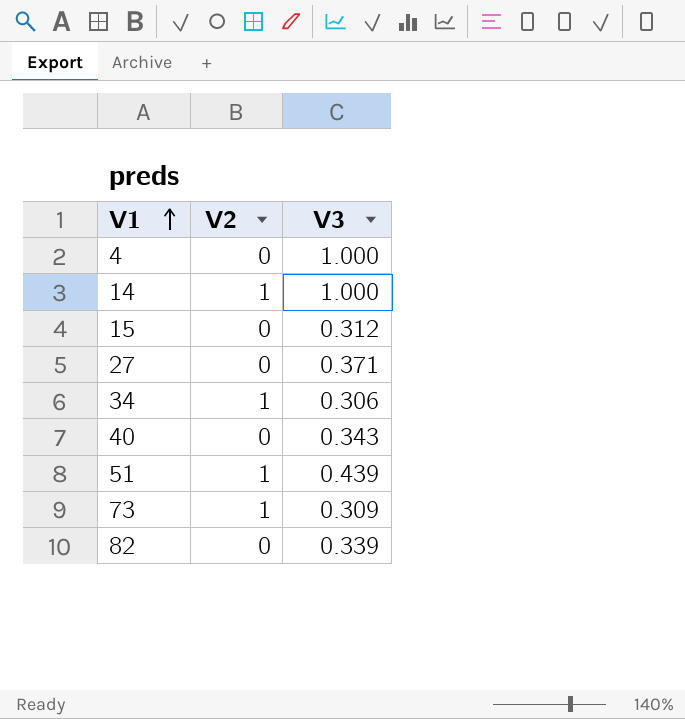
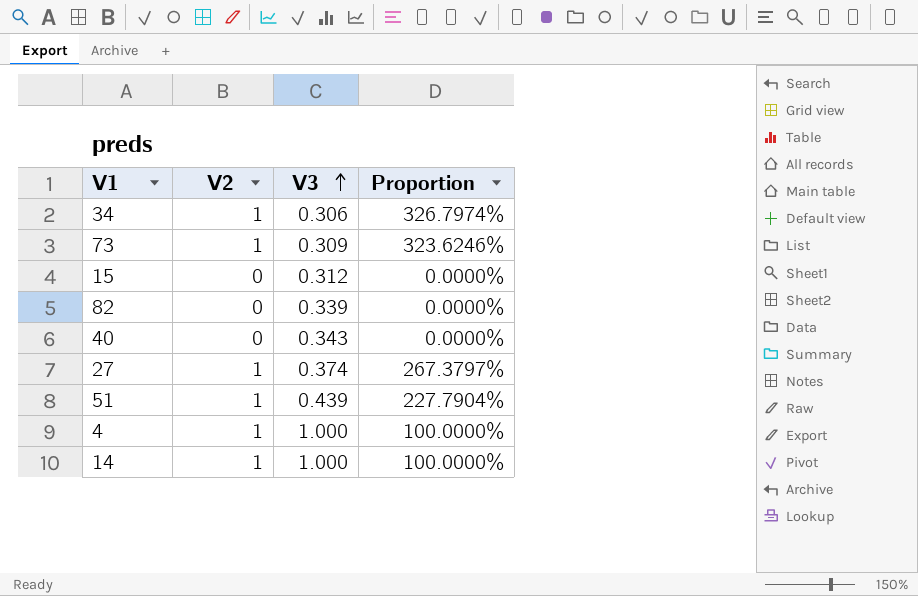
row order: V1 ascending -> V3 ascending
column Proportion | formula: none -> [V2] / [V3]
27 | V2: 0 -> 1
27 | V3: 0.371 -> 0.374
4 | V2: 0 -> 1

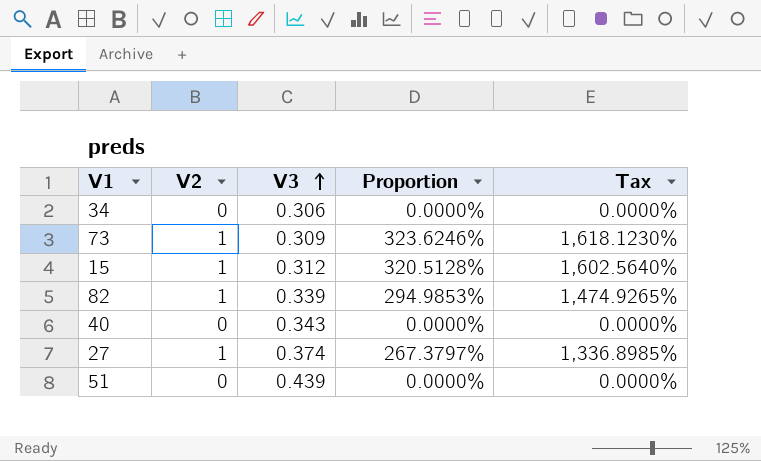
column Tax | formula: none -> [Proportion] * 5
row 4: 1 | 1.000 | 100.0000% -> none
row 14: 1 | 1.000 | 100.0000% -> none
34 | V2: 1 -> 0
34 | Proportion: 326.7974% -> 0.0000%
15 | V2: 0 -> 1
15 | Proportion: 0.0000% -> 320.5128%
82 | V2: 0 -> 1
82 | Proportion: 0.0000% -> 294.9853%
51 | V2: 1 -> 0
51 | Proportion: 227.7904% -> 0.0000%

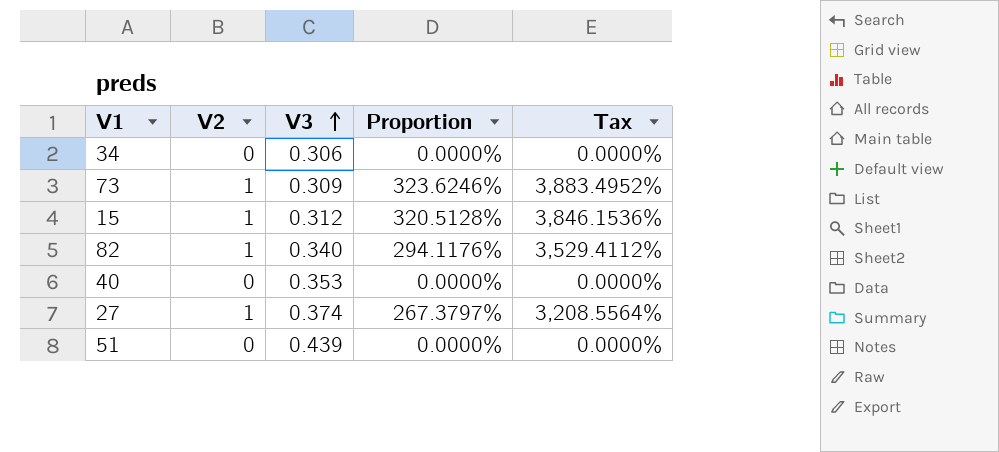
column Tax | formula: [Proportion] * 5 -> [Proportion] * 12
82 | V3: 0.339 -> 0.340
82 | Proportion: 294.9853% -> 294.1176%
40 | V3: 0.343 -> 0.353

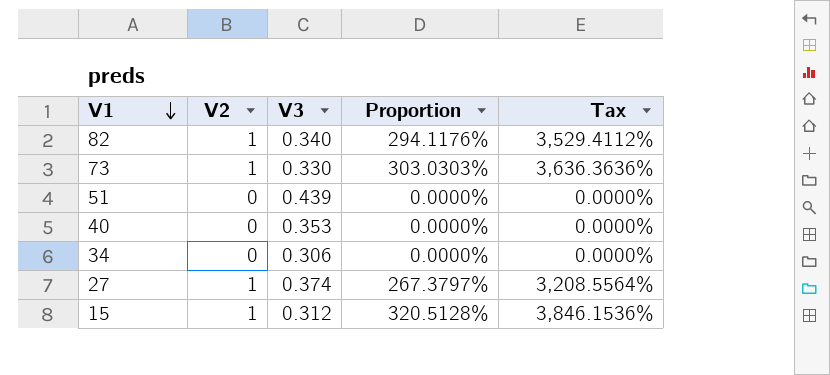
row order: V3 ascending -> V1 descending
73 | V3: 0.309 -> 0.330
73 | Proportion: 323.6246% -> 303.0303%
73 | Tax: 3,883.4952% -> 3,636.3636%

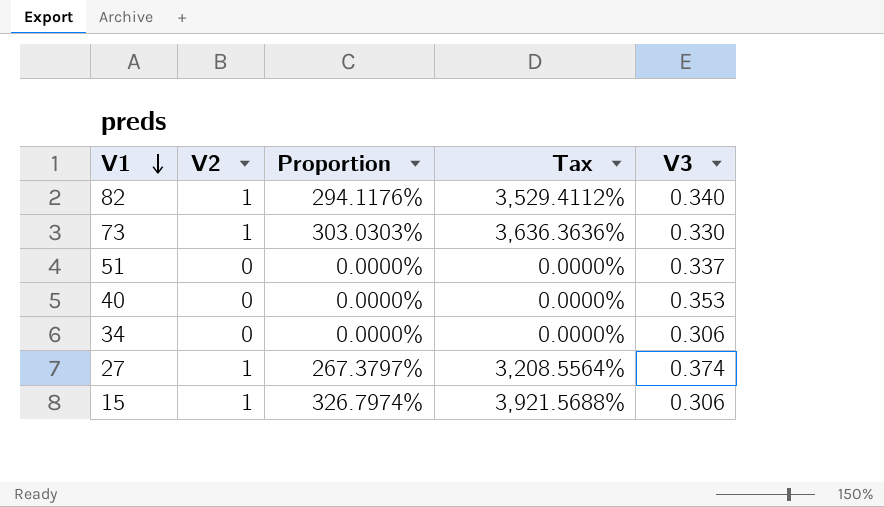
column V3 | position: 3 -> 5
51 | V3: 0.439 -> 0.337
15 | Proportion: 320.5128% -> 326.7974%
15 | Tax: 3,846.1536% -> 3,921.5688%
15 | V3: 0.312 -> 0.306

